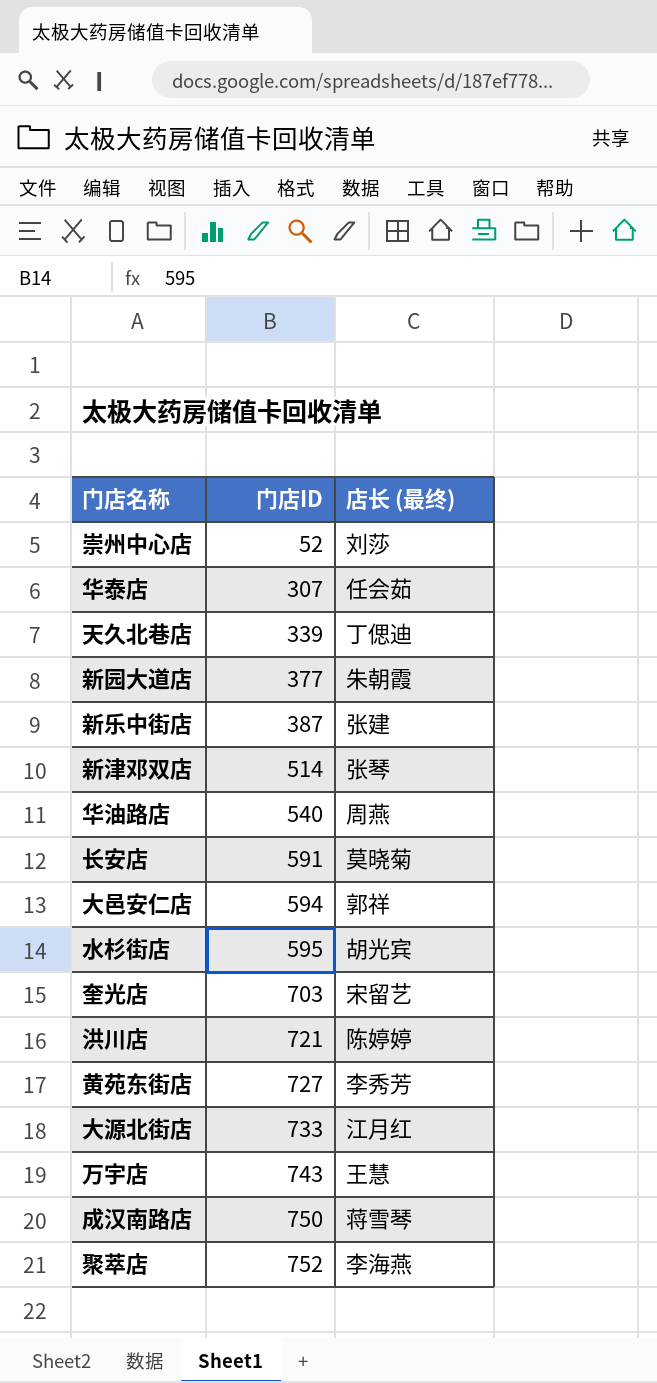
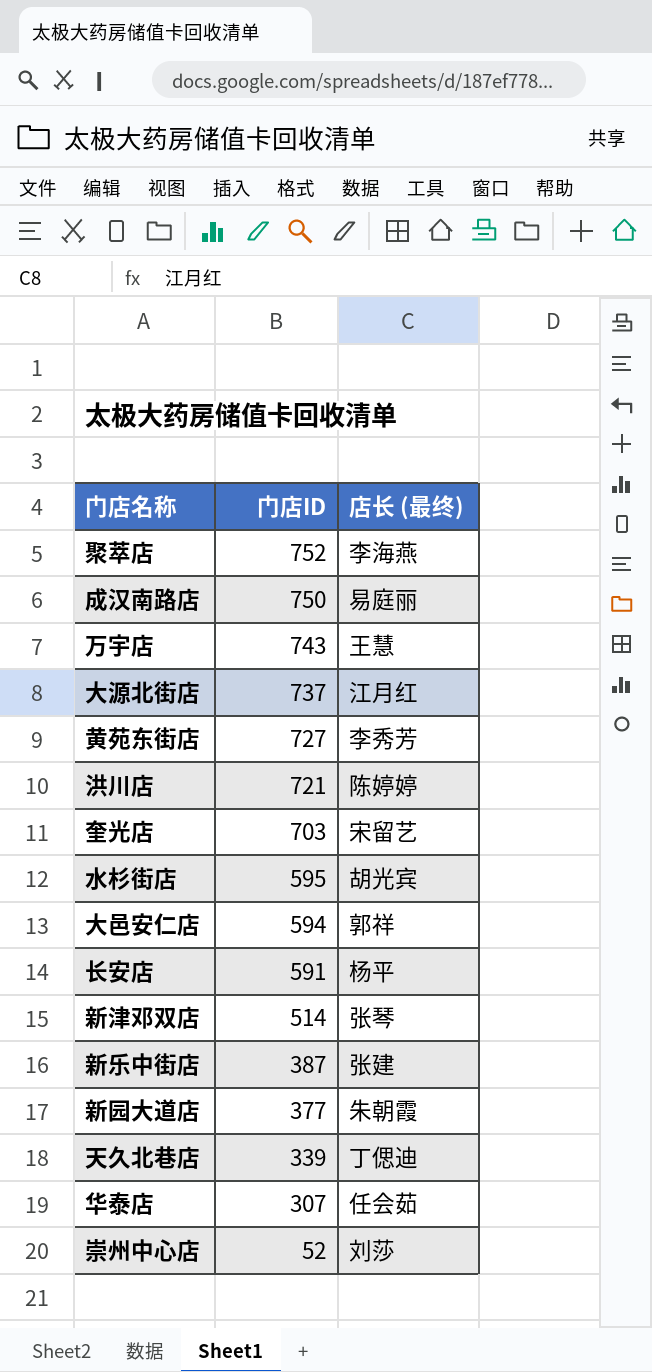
row order: 门店ID ascending -> 门店ID descending
row 华油路店: 540 | 周燕 -> none
成汉南路店 | 店长 (最终): 蒋雪琴 -> 易庭丽
大源北街店 | 门店ID: 733 -> 737
长安店 | 店长 (最终): 莫晓菊 -> 杨平

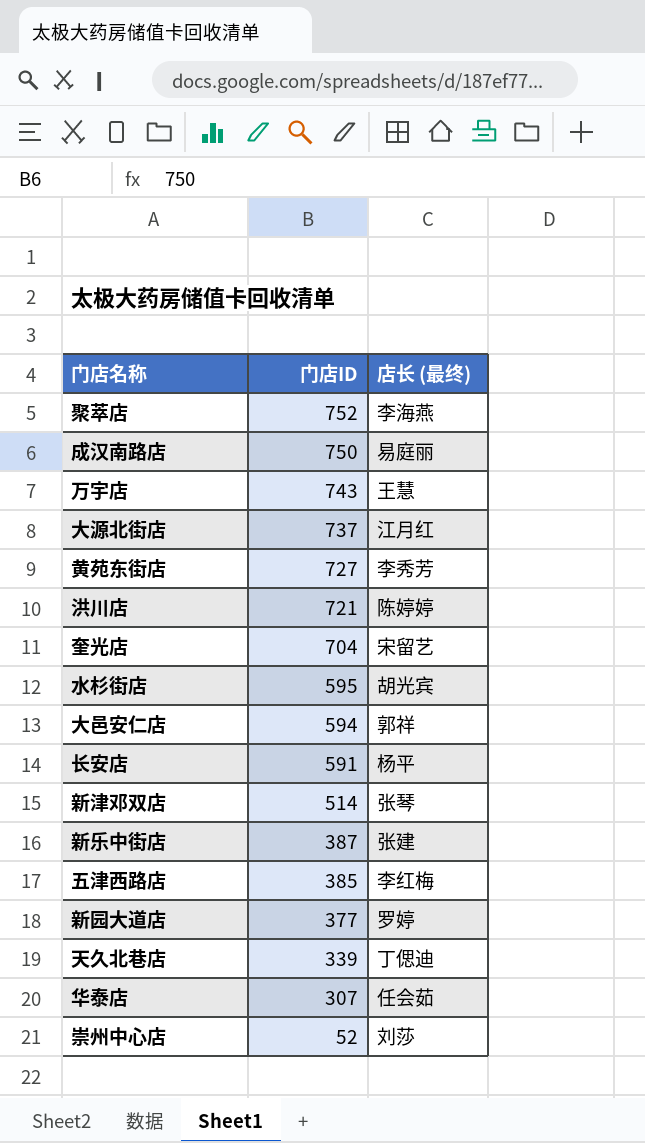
奎光店 | 门店ID: 703 -> 704
row 五津西路店: none -> 385 | 李红梅
新园大道店 | 店长 (最终): 朱朝霞 -> 罗婷

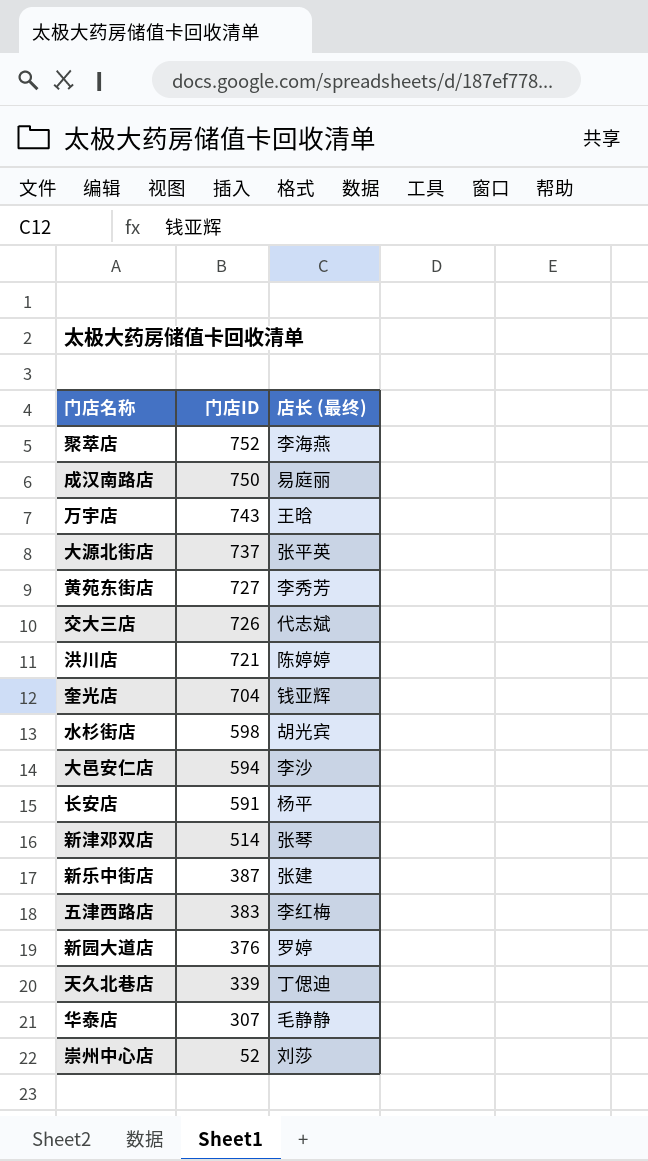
万宇店 | 店长 (最终): 王慧 -> 王晗
大源北街店 | 店长 (最终): 江月红 -> 张平英
row 交大三店: none -> 726 | 代志斌
奎光店 | 店长 (最终): 宋留艺 -> 钱亚辉
水杉街店 | 门店ID: 595 -> 598
大邑安仁店 | 店长 (最终): 郭祥 -> 李沙
五津西路店 | 门店ID: 385 -> 383
新园大道店 | 门店ID: 377 -> 376
华泰店 | 店长 (最终): 任会茹 -> 毛静静

